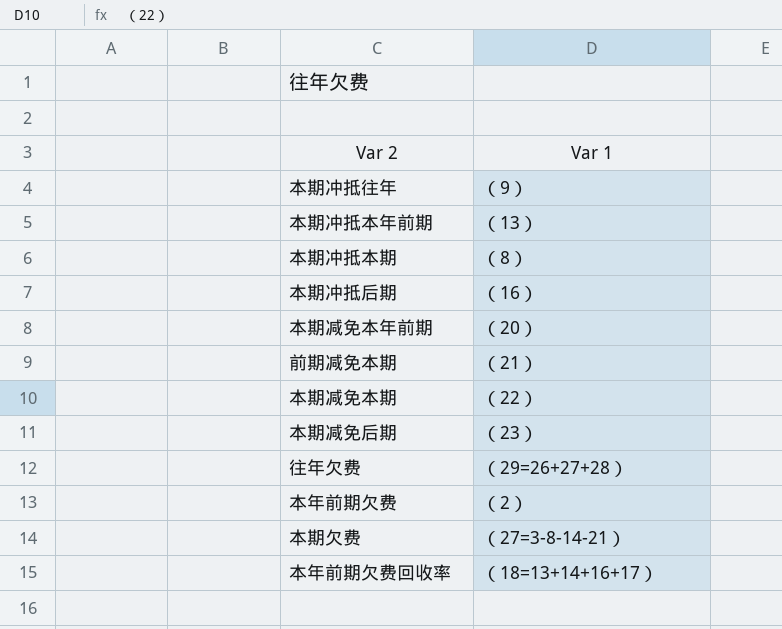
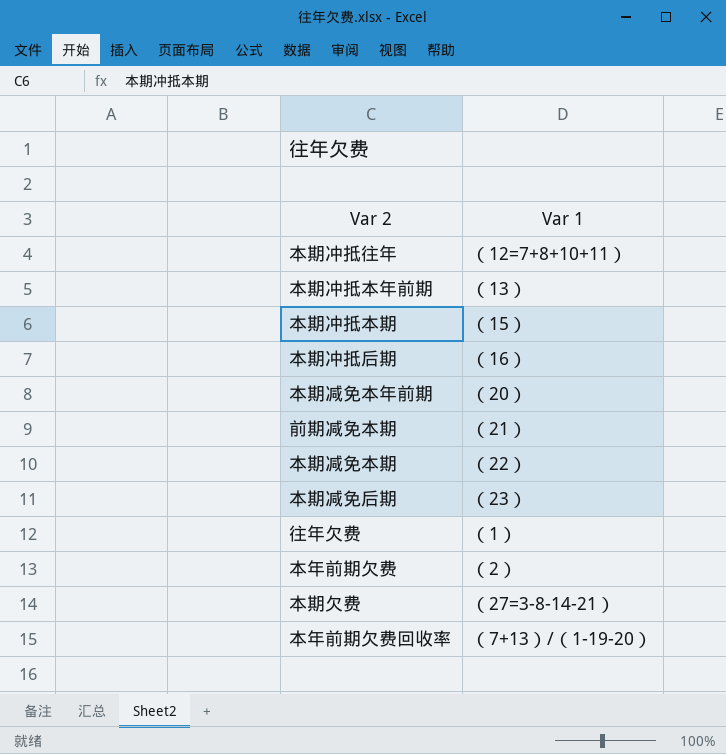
本期冲抵往年 | Var 1: （9） -> （12=7+8+10+11）
本期冲抵本期 | Var 1: （8） -> （15）
往年欠费 | Var 1: （29=26+27+28） -> （1）
本年前期欠费回收率 | Var 1: （18=13+14+16+17） -> （7+13）/（1-19-20）

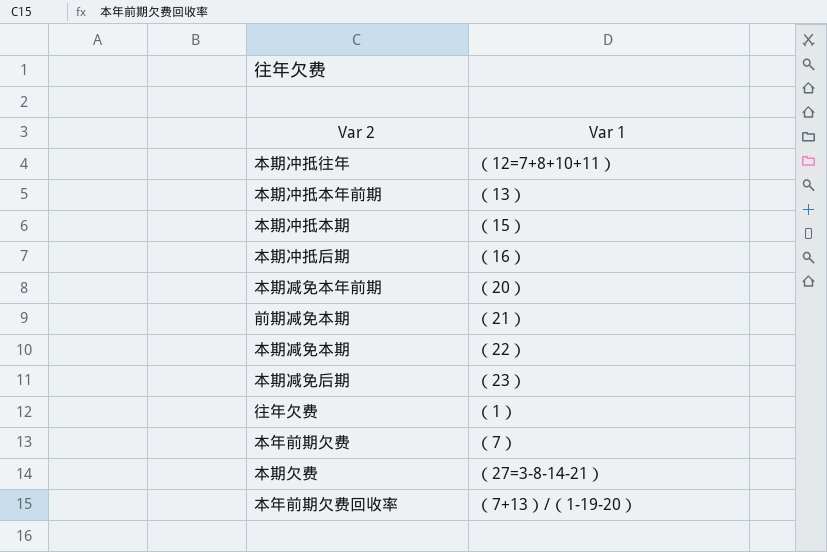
本年前期欠费 | Var 1: （2） -> （7）

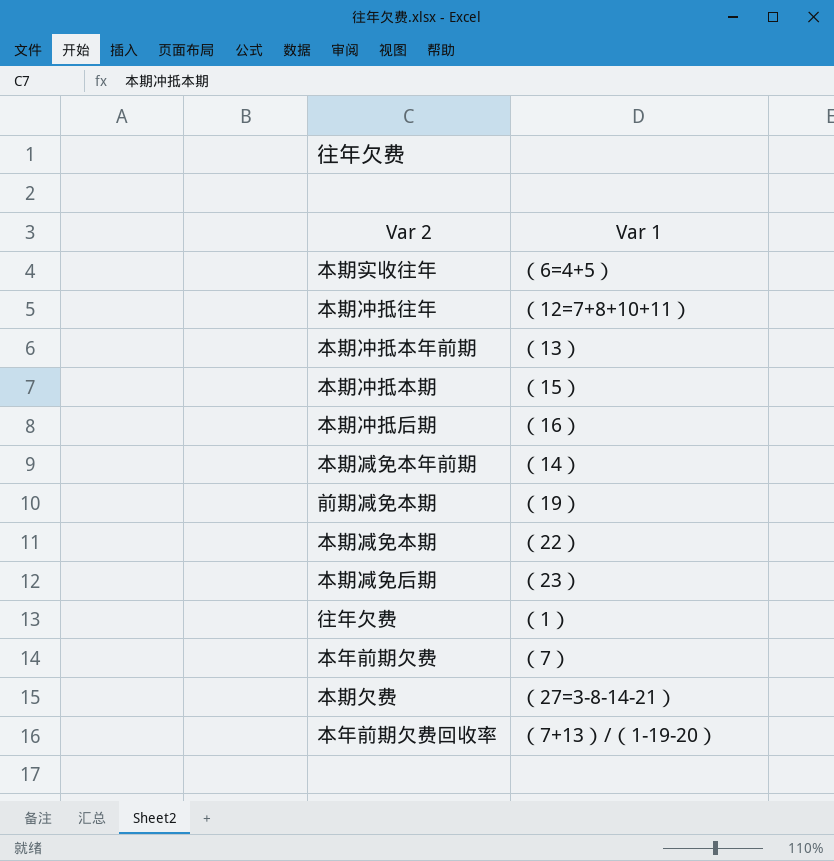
row 本期实收往年: none -> （6=4+5）
本期减免本年前期 | Var 1: （20） -> （14）
前期减免本期 | Var 1: （21） -> （19）

